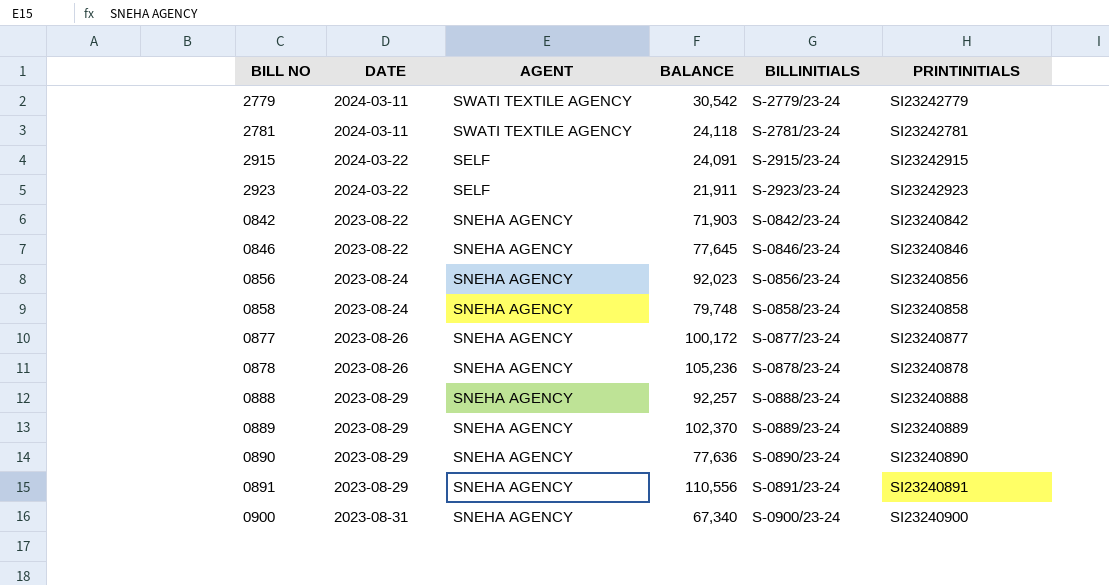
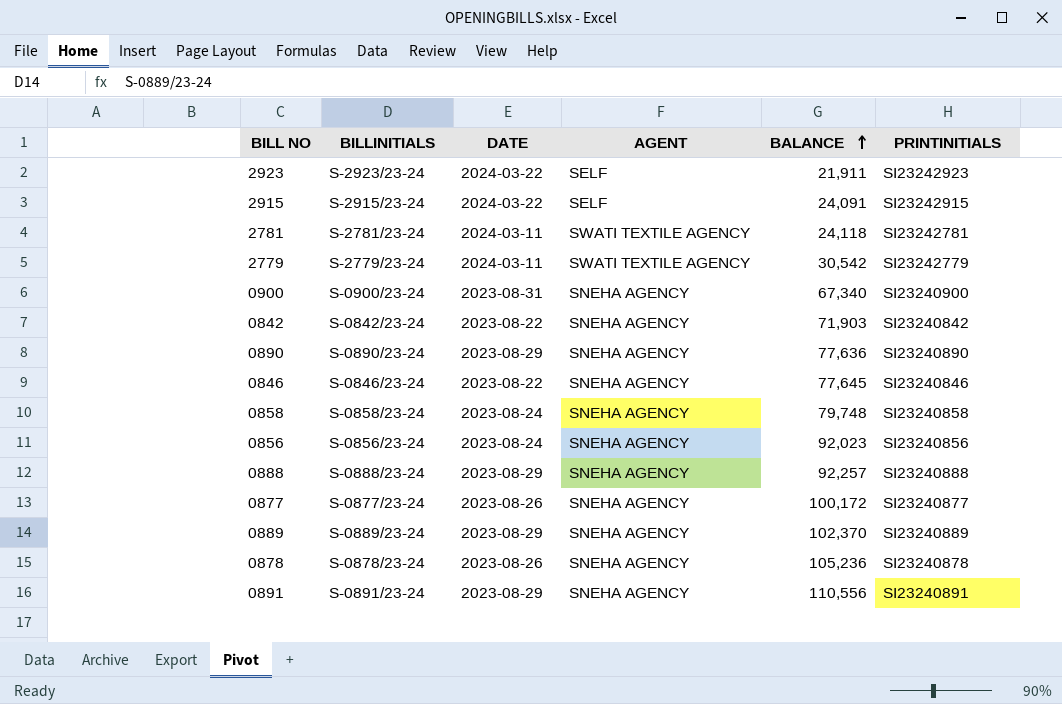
row order: none -> BALANCE ascending
column BILLINITIALS | position: 5 -> 2

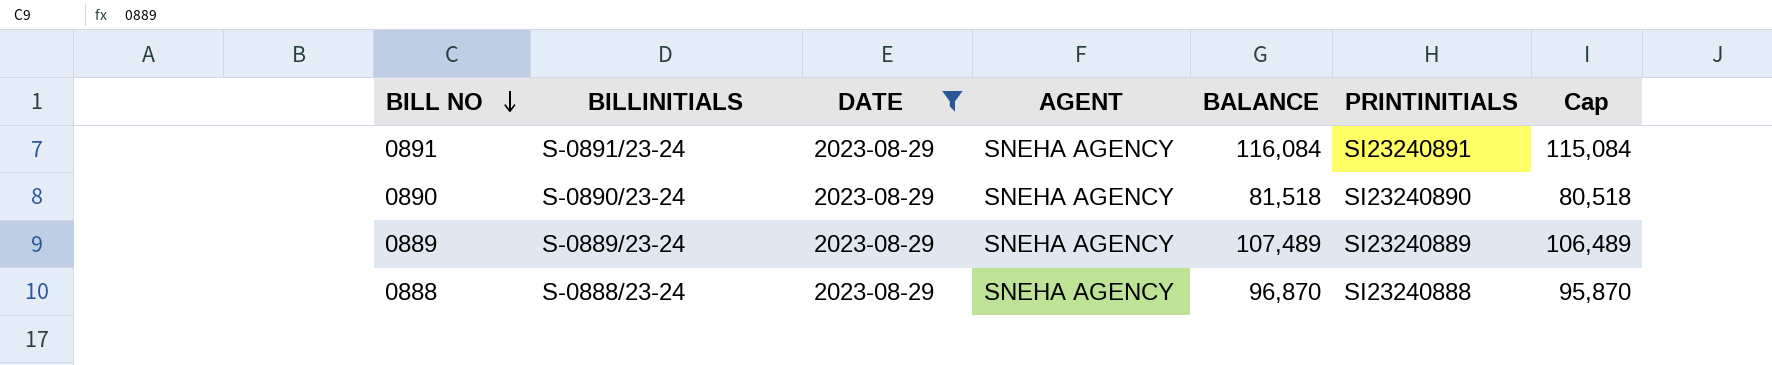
filter: none -> DATE = 2023-08-29
row order: BALANCE ascending -> BILL NO descending
column Cap | formula: none -> [BALANCE] - 1000
0891 | BALANCE: 110,556 -> 116,084
0890 | BALANCE: 77,636 -> 81,518
0889 | BALANCE: 102,370 -> 107,489
0888 | BALANCE: 92,257 -> 96,870

